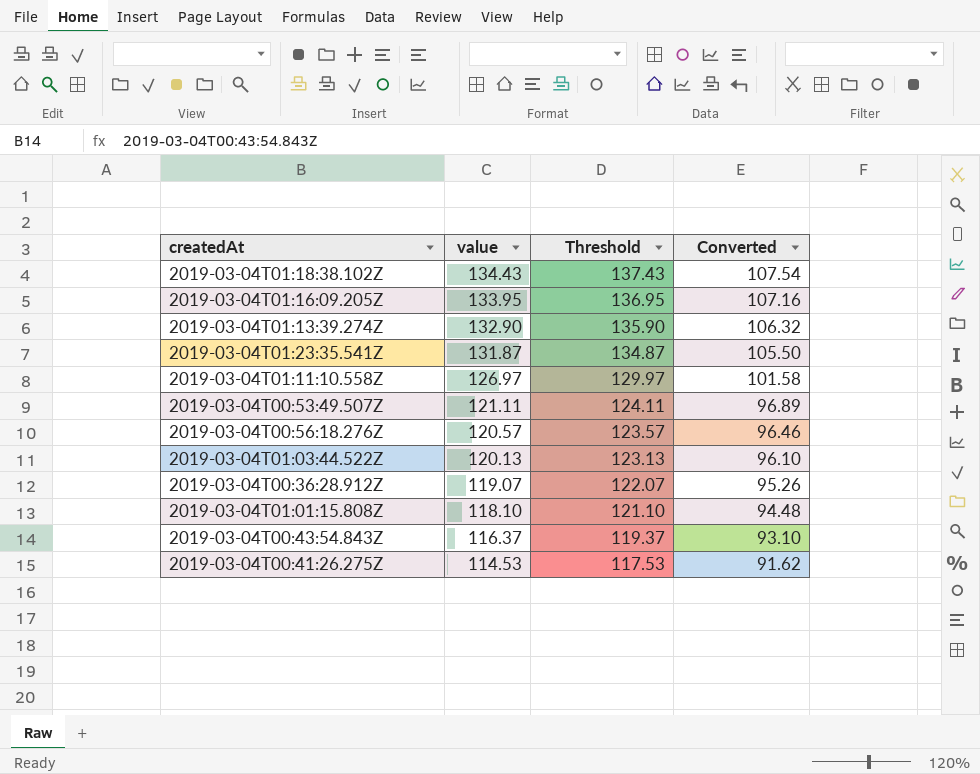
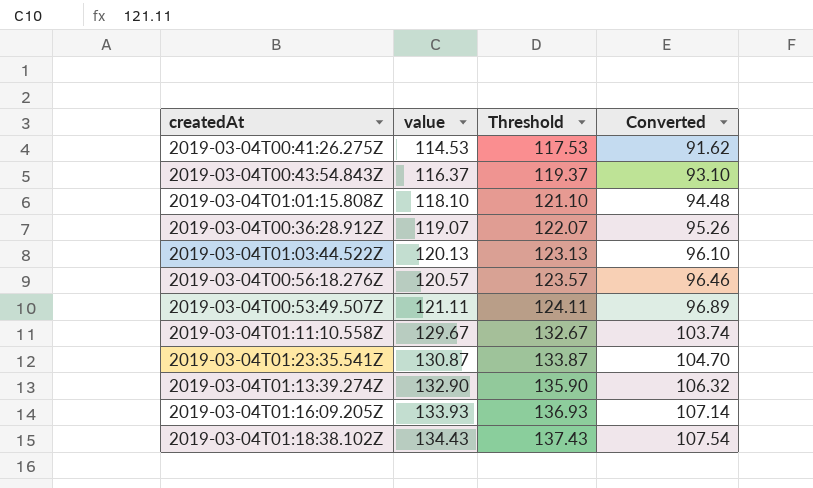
row order: value descending -> value ascending
2019-03-04T01:11:10.558Z | value: 126.97 -> 129.67
2019-03-04T01:11:10.558Z | Threshold: 129.97 -> 132.67
2019-03-04T01:11:10.558Z | Converted: 101.58 -> 103.74
2019-03-04T01:23:35.541Z | value: 131.87 -> 130.87
2019-03-04T01:23:35.541Z | Threshold: 134.87 -> 133.87
2019-03-04T01:23:35.541Z | Converted: 105.50 -> 104.70
2019-03-04T01:16:09.205Z | value: 133.95 -> 133.93
2019-03-04T01:16:09.205Z | Threshold: 136.95 -> 136.93
2019-03-04T01:16:09.205Z | Converted: 107.16 -> 107.14

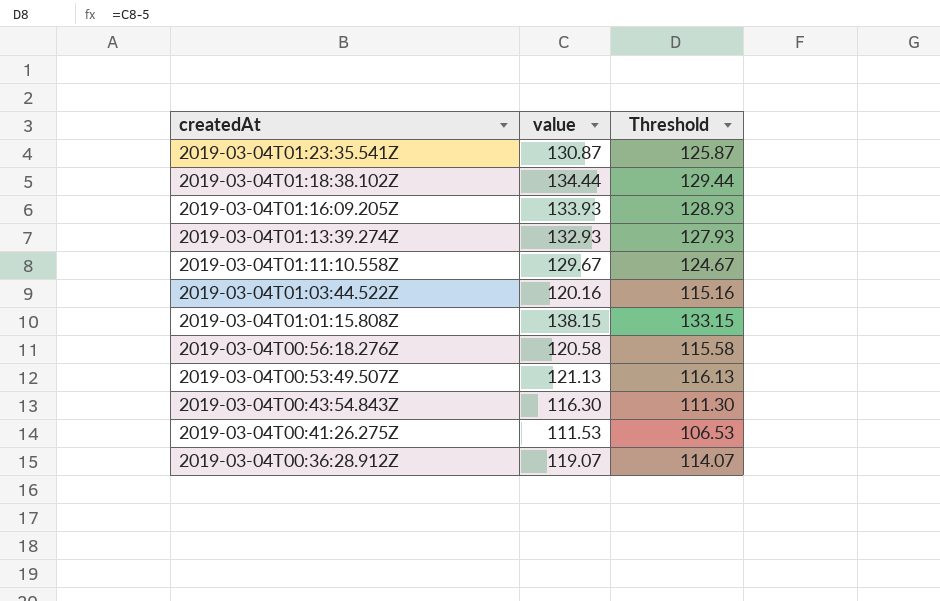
row order: value ascending -> createdAt descending
column Converted | formula: [value] * 0.8 -> none
column Threshold | formula: [value] + 3 -> [value] - 5
2019-03-04T01:18:38.102Z | value: 134.43 -> 134.44
2019-03-04T01:13:39.274Z | value: 132.90 -> 132.93
2019-03-04T01:03:44.522Z | value: 120.13 -> 120.16
2019-03-04T01:01:15.808Z | value: 118.10 -> 138.15
2019-03-04T00:56:18.276Z | value: 120.57 -> 120.58
2019-03-04T00:53:49.507Z | value: 121.11 -> 121.13
2019-03-04T00:43:54.843Z | value: 116.37 -> 116.30
2019-03-04T00:41:26.275Z | value: 114.53 -> 111.53

